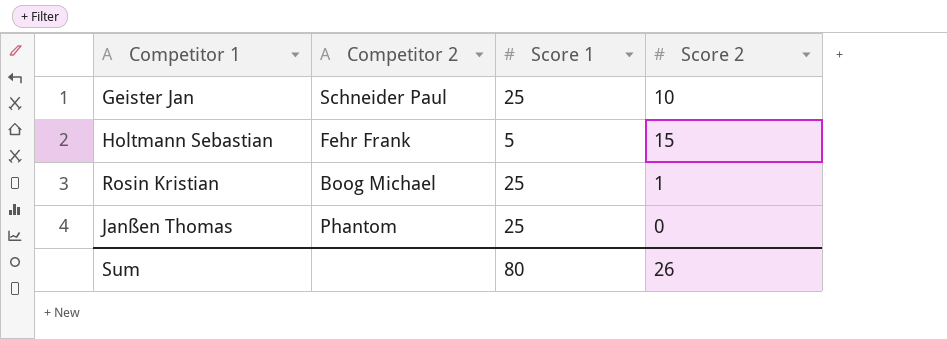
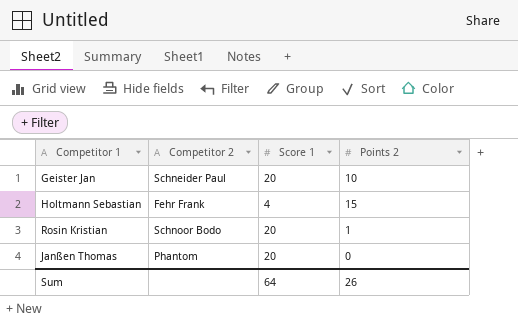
column name: Score 2 -> Points 2
Geister Jan | Score 1: 25 -> 20
Holtmann Sebastian | Score 1: 5 -> 4
Rosin Kristian | Competitor 2: Boog Michael -> Schnoor Bodo
Rosin Kristian | Score 1: 25 -> 20
Janßen Thomas | Score 1: 25 -> 20
Sum | Score 1: 80 -> 64

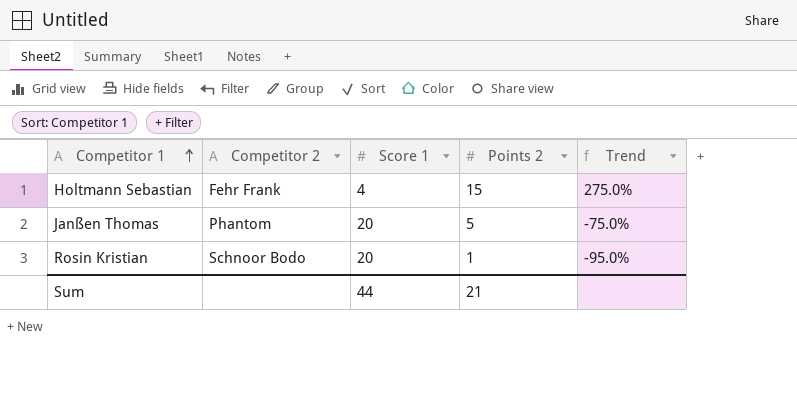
row order: none -> Competitor 1 ascending
column Trend | formula: none -> ([Points 2] - [Score 1]) / [Score 1]
row Geister Jan: Schneider Paul | 20 | 10 -> none
Janßen Thomas | Points 2: 0 -> 5
Sum | Score 1: 64 -> 44
Sum | Points 2: 26 -> 21

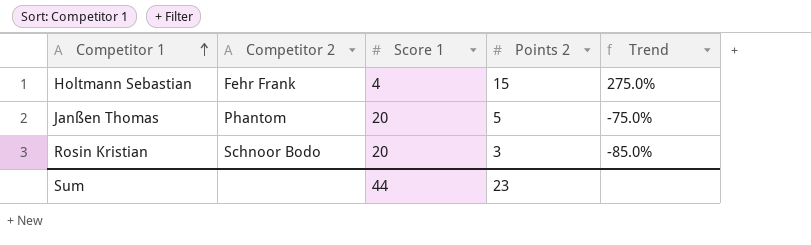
Rosin Kristian | Points 2: 1 -> 3
Rosin Kristian | Trend: -95.0% -> -85.0%
Sum | Points 2: 21 -> 23

